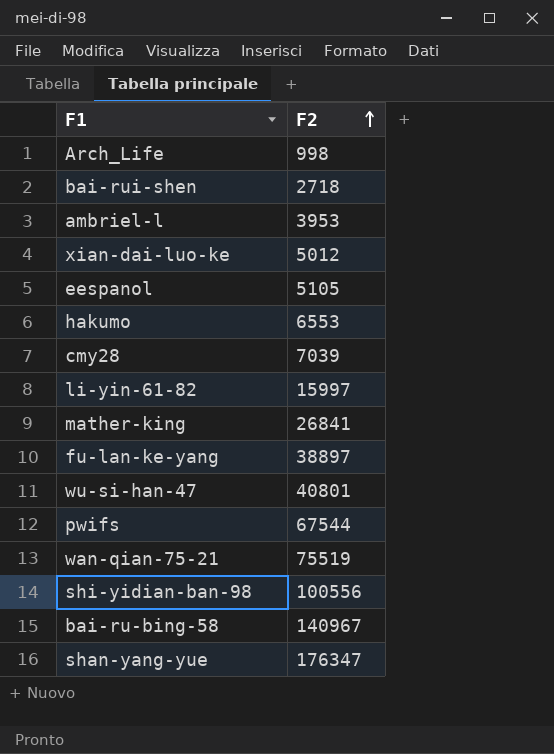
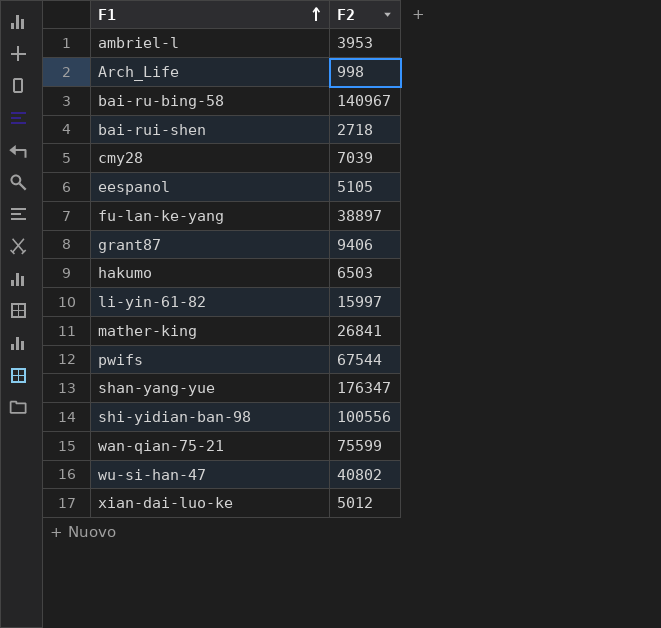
row order: F2 ascending -> F1 ascending
row grant87: none -> 9406
hakumo | F2: 6553 -> 6503
wan-qian-75-21 | F2: 75519 -> 75599
wu-si-han-47 | F2: 40801 -> 40802

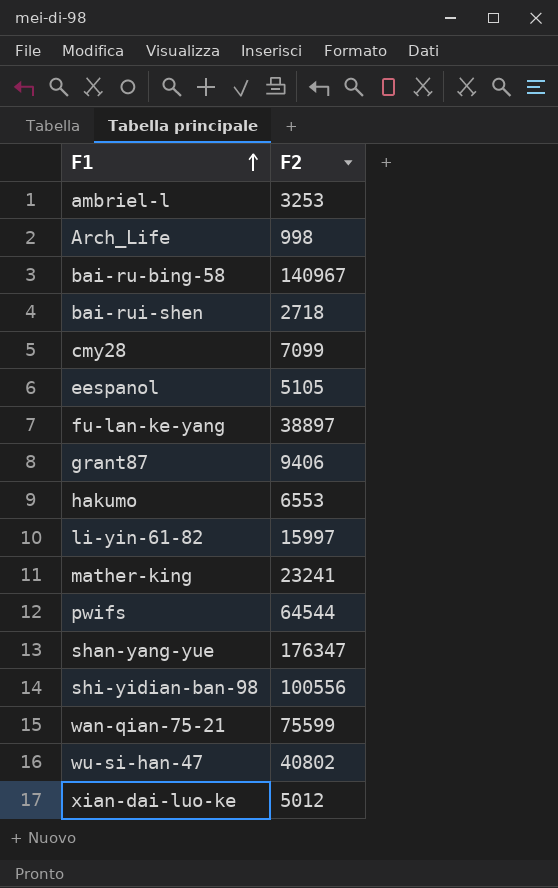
ambriel-l | F2: 3953 -> 3253
cmy28 | F2: 7039 -> 7099
hakumo | F2: 6503 -> 6553
mather-king | F2: 26841 -> 23241
pwifs | F2: 67544 -> 64544

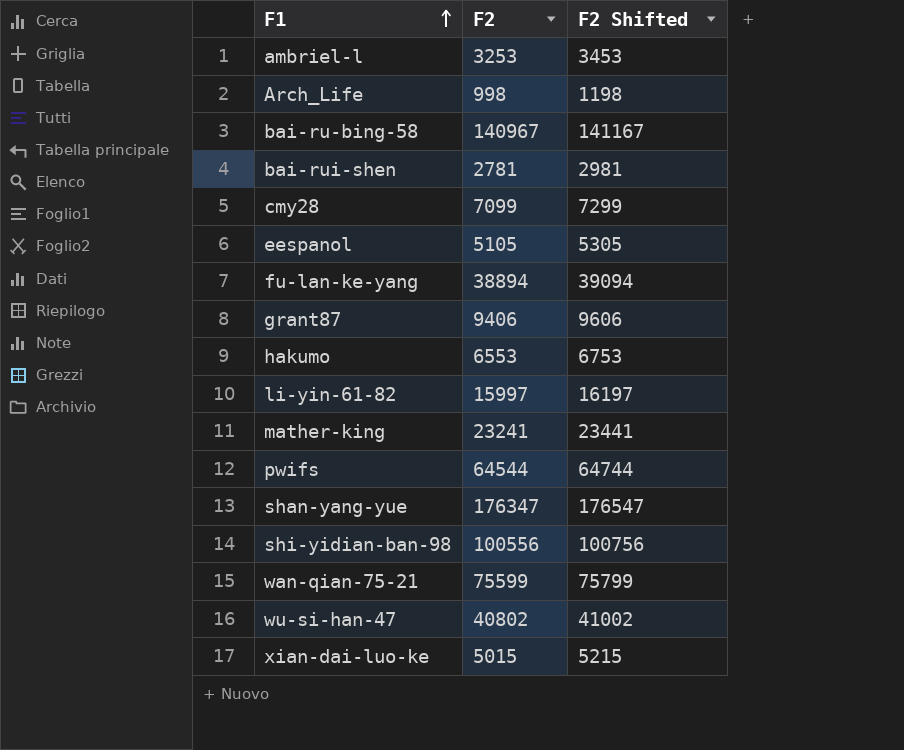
column F2 Shifted | formula: none -> [F2] + 200
bai-rui-shen | F2: 2718 -> 2781
fu-lan-ke-yang | F2: 38897 -> 38894
xian-dai-luo-ke | F2: 5012 -> 5015

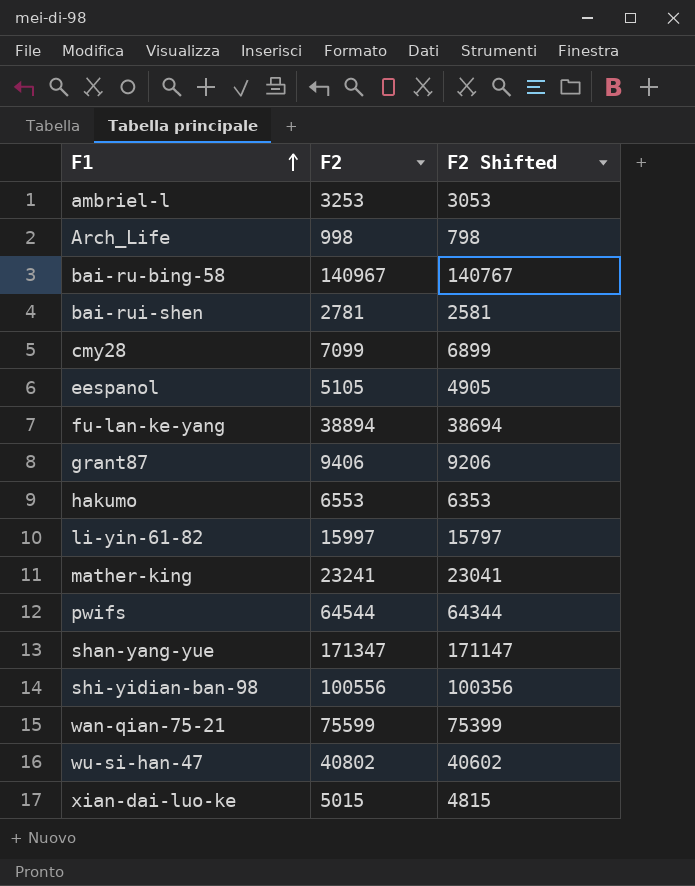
column F2 Shifted | formula: [F2] + 200 -> [F2] - 200
shan-yang-yue | F2: 176347 -> 171347

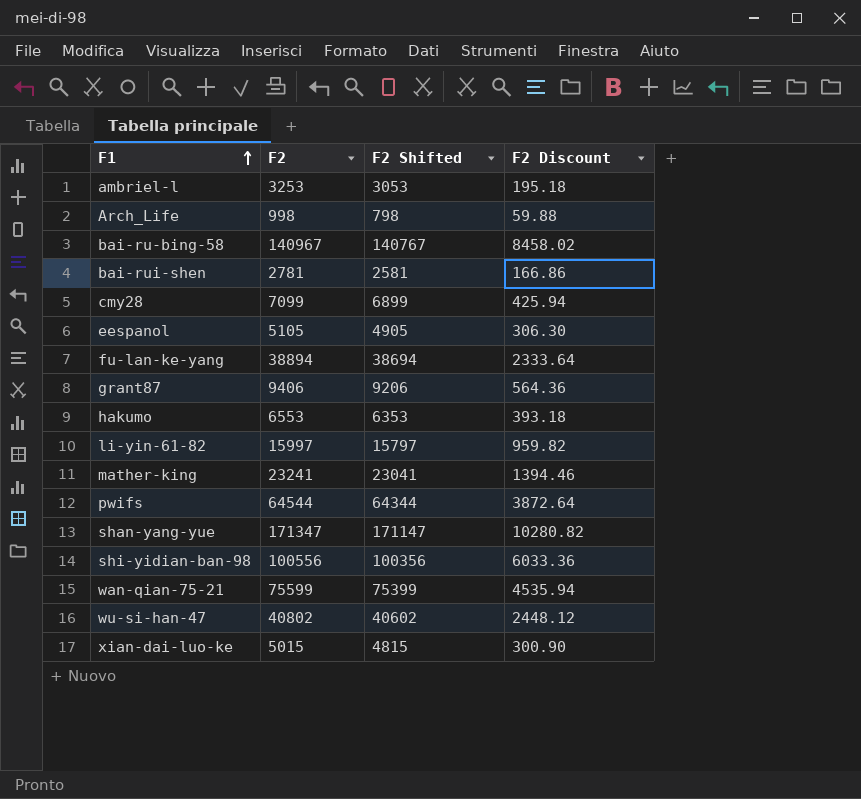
column F2 Discount | formula: none -> [F2] * 0.06

